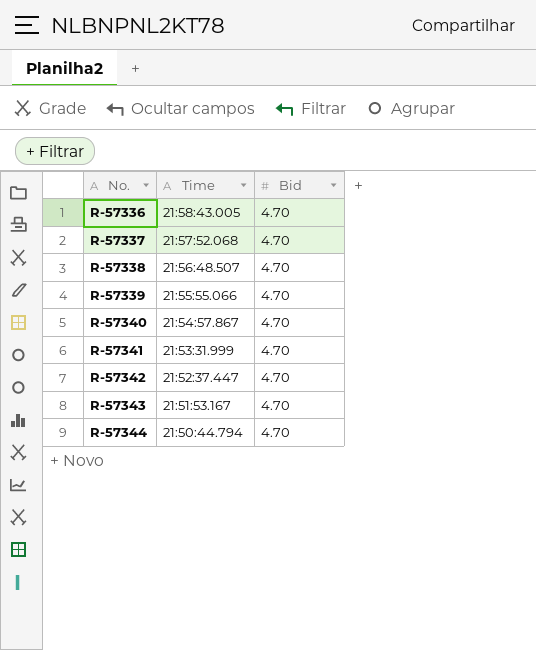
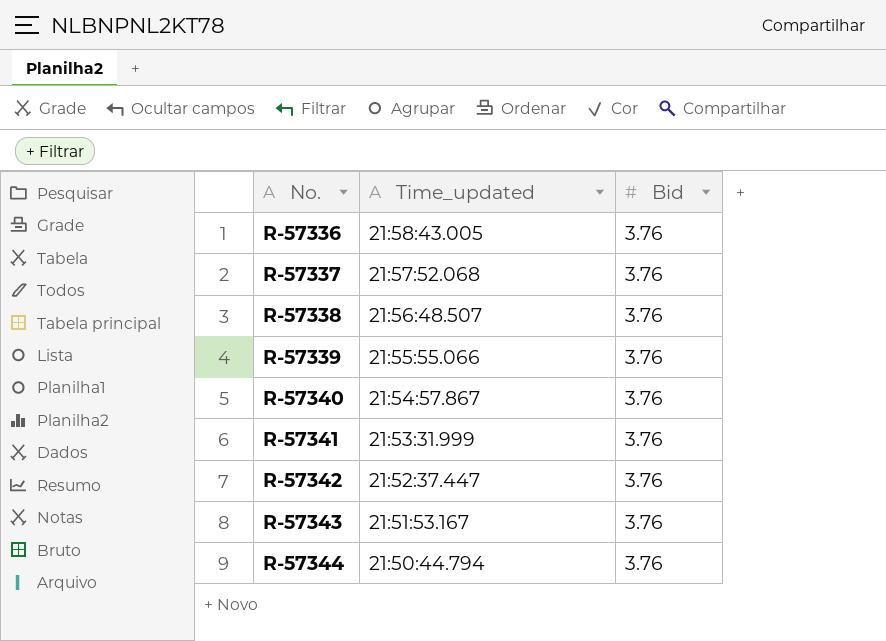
column name: Time -> Time_updated
R-57336 | Bid: 4.70 -> 3.76
R-57337 | Bid: 4.70 -> 3.76
R-57338 | Bid: 4.70 -> 3.76
R-57339 | Bid: 4.70 -> 3.76
R-57340 | Bid: 4.70 -> 3.76
R-57341 | Bid: 4.70 -> 3.76
R-57342 | Bid: 4.70 -> 3.76
R-57343 | Bid: 4.70 -> 3.76
R-57344 | Bid: 4.70 -> 3.76

